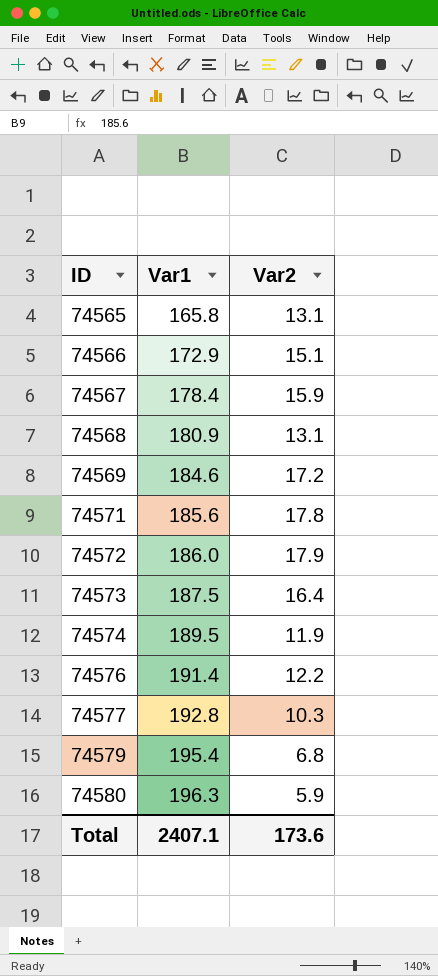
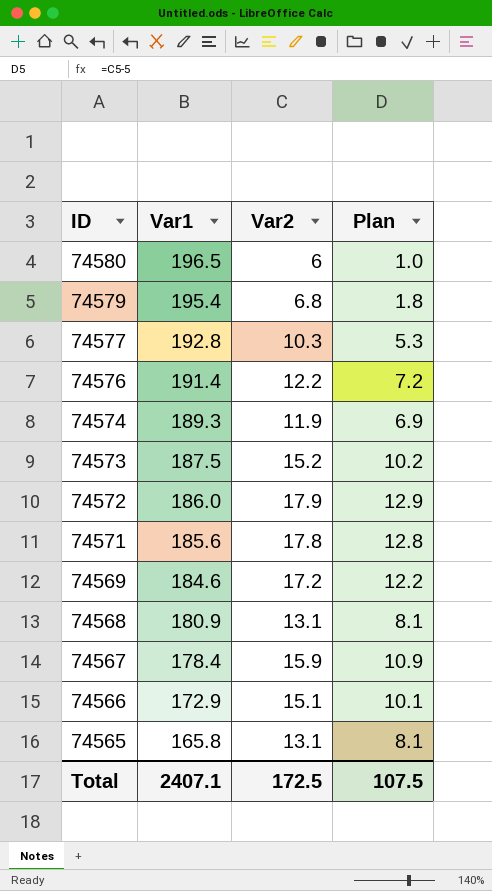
row order: ID ascending -> ID descending
column Plan | formula: none -> [Var2] - 5
74580 | Var1: 196.3 -> 196.5
74580 | Var2: 5.9 -> 6
74574 | Var1: 189.5 -> 189.3
74573 | Var2: 16.4 -> 15.2
Total | Var2: 173.6 -> 172.5

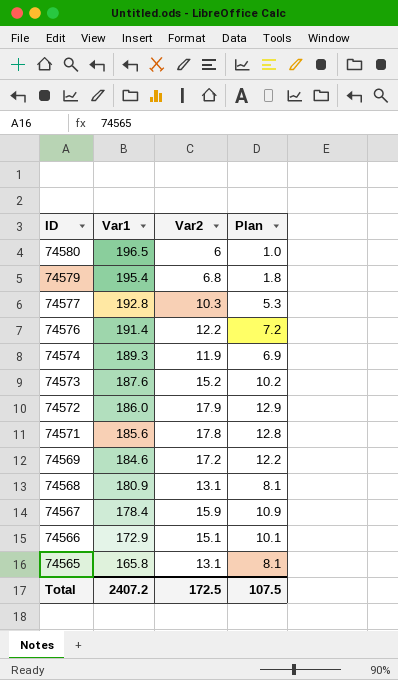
74573 | Var1: 187.5 -> 187.6
Total | Var1: 2407.1 -> 2407.2

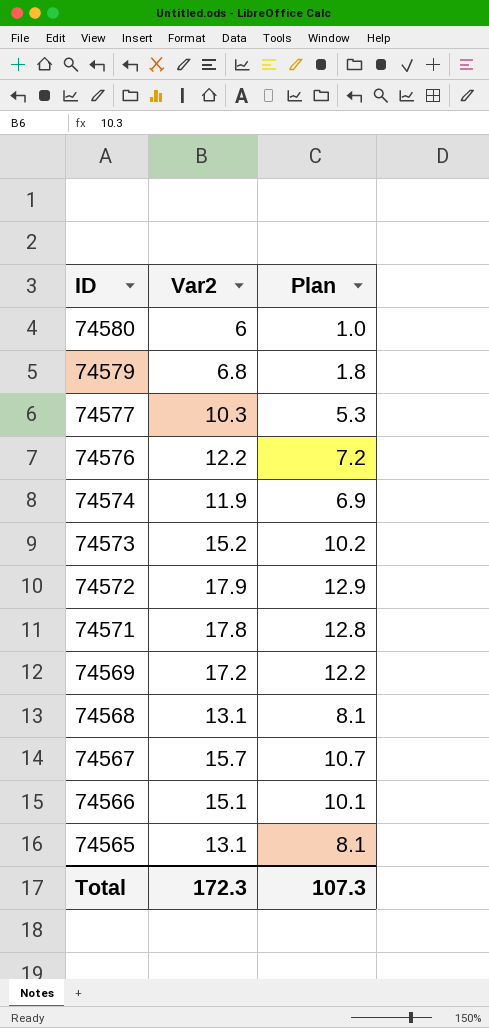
column Var1 | position: 2 -> none
74567 | Var2: 15.9 -> 15.7
74567 | Plan: 10.9 -> 10.7
Total | Var2: 172.5 -> 172.3
Total | Plan: 107.5 -> 107.3

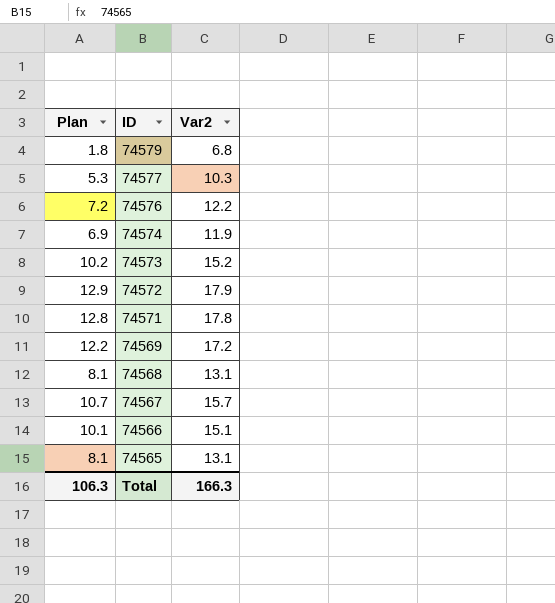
column Plan | position: 3 -> 1
row 74580: 6 | 1.0 -> none
Total | Plan: 107.3 -> 106.3
Total | Var2: 172.3 -> 166.3

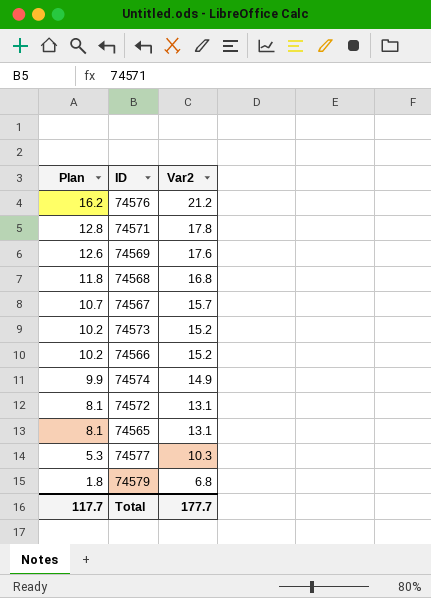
row order: ID descending -> Plan descending
74576 | Plan: 7.2 -> 16.2
74576 | Var2: 12.2 -> 21.2
74569 | Plan: 12.2 -> 12.6
74569 | Var2: 17.2 -> 17.6
74568 | Plan: 8.1 -> 11.8
74568 | Var2: 13.1 -> 16.8
74566 | Plan: 10.1 -> 10.2
74566 | Var2: 15.1 -> 15.2
74574 | Plan: 6.9 -> 9.9
74574 | Var2: 11.9 -> 14.9
74572 | Plan: 12.9 -> 8.1
74572 | Var2: 17.9 -> 13.1
Total | Plan: 106.3 -> 117.7
Total | Var2: 166.3 -> 177.7

